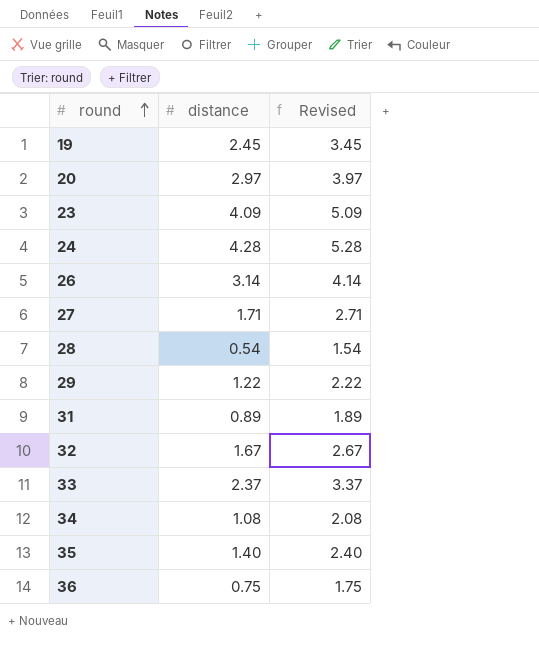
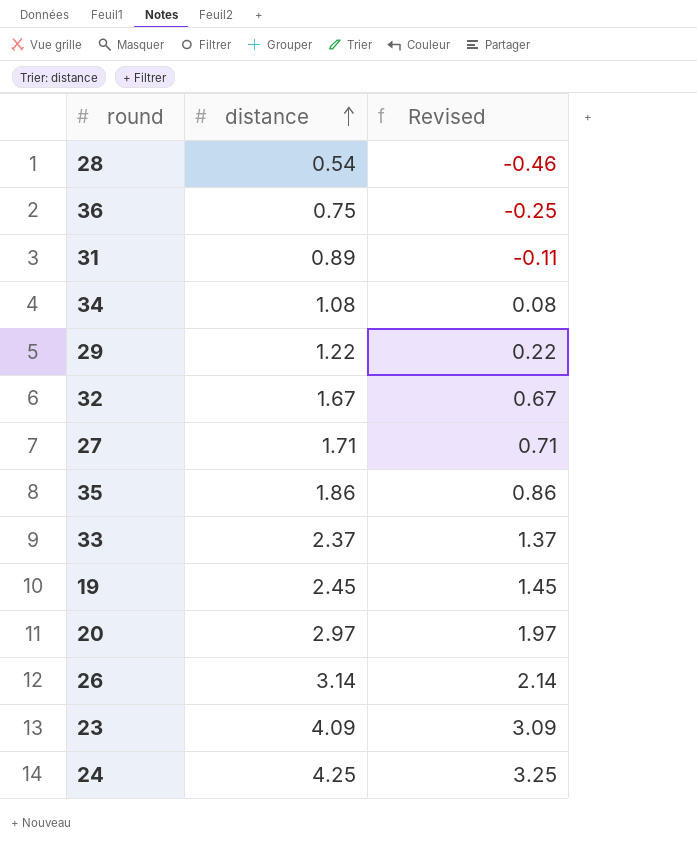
row order: round ascending -> distance ascending
column Revised | formula: [distance] + 1 -> [distance] - 1
35 | distance: 1.40 -> 1.86
24 | distance: 4.28 -> 4.25

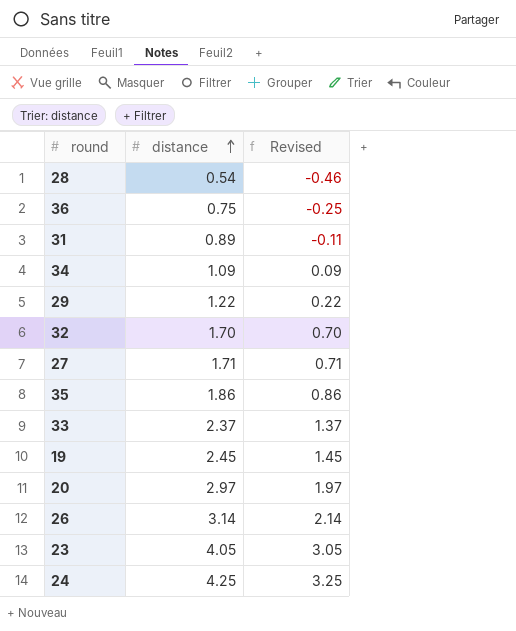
34 | distance: 1.08 -> 1.09
34 | Revised: 0.08 -> 0.09
32 | distance: 1.67 -> 1.70
32 | Revised: 0.67 -> 0.70
23 | distance: 4.09 -> 4.05
23 | Revised: 3.09 -> 3.05

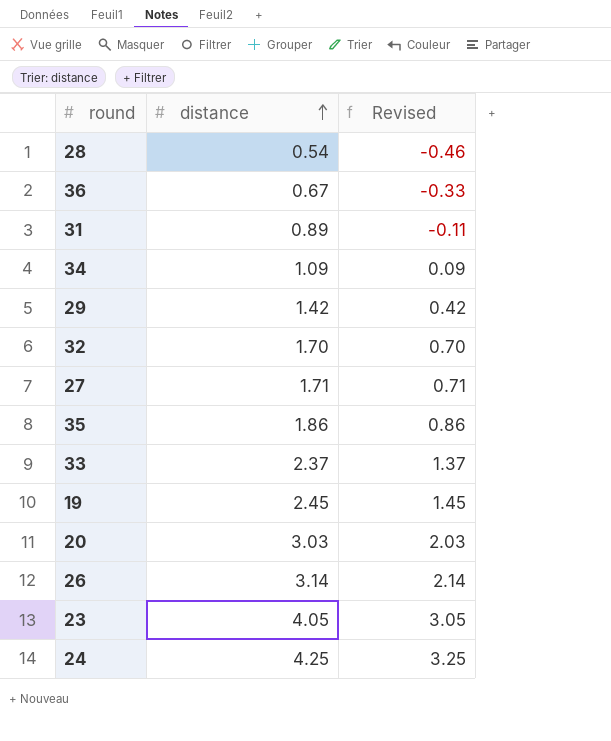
36 | distance: 0.75 -> 0.67
36 | Revised: -0.25 -> -0.33
29 | distance: 1.22 -> 1.42
29 | Revised: 0.22 -> 0.42
20 | distance: 2.97 -> 3.03
20 | Revised: 1.97 -> 2.03

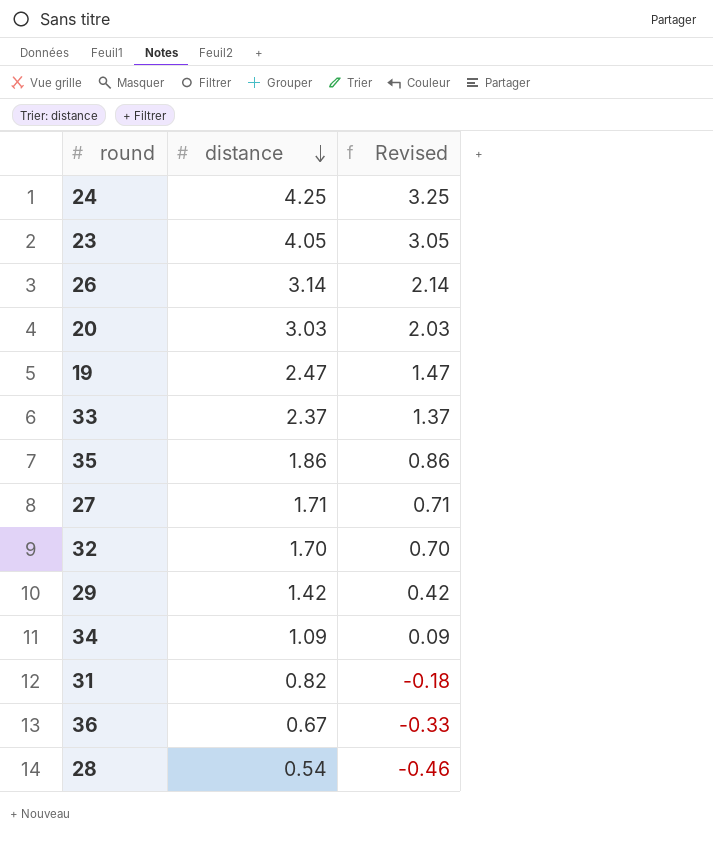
row order: distance ascending -> distance descending
19 | distance: 2.45 -> 2.47
19 | Revised: 1.45 -> 1.47
31 | distance: 0.89 -> 0.82
31 | Revised: -0.11 -> -0.18

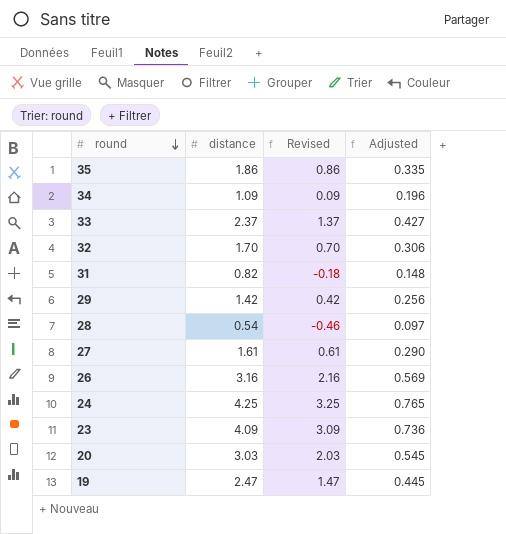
row order: distance descending -> round descending
column Adjusted | formula: none -> [distance] * 0.18
row 36: 0.67 | -0.33 -> none
27 | distance: 1.71 -> 1.61
27 | Revised: 0.71 -> 0.61
26 | distance: 3.14 -> 3.16
26 | Revised: 2.14 -> 2.16
23 | distance: 4.05 -> 4.09
23 | Revised: 3.05 -> 3.09

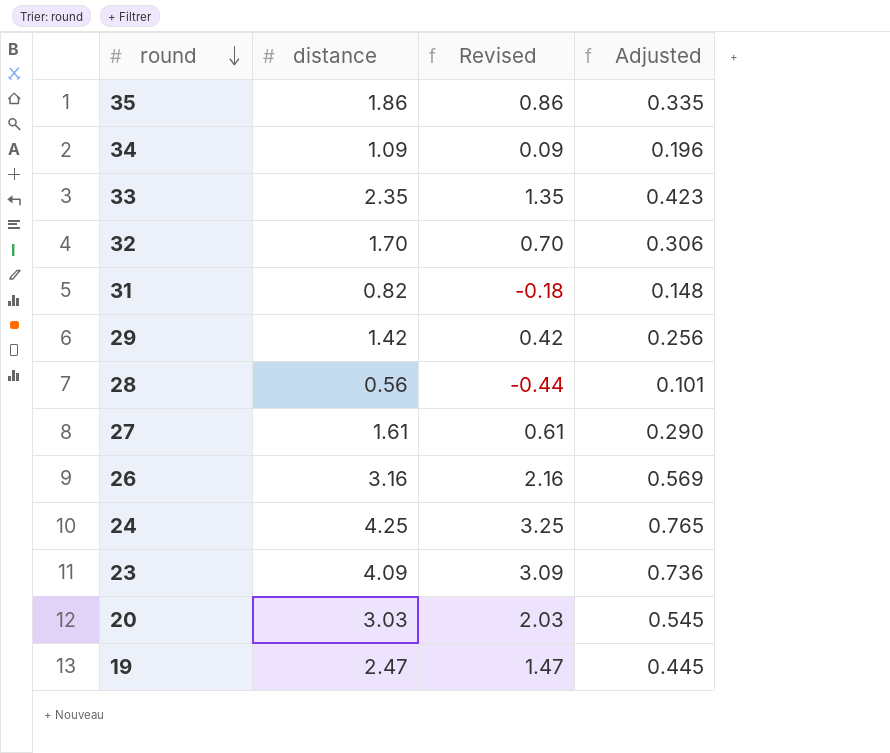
33 | distance: 2.37 -> 2.35
33 | Revised: 1.37 -> 1.35
33 | Adjusted: 0.427 -> 0.423
28 | distance: 0.54 -> 0.56
28 | Revised: -0.46 -> -0.44
28 | Adjusted: 0.097 -> 0.101

